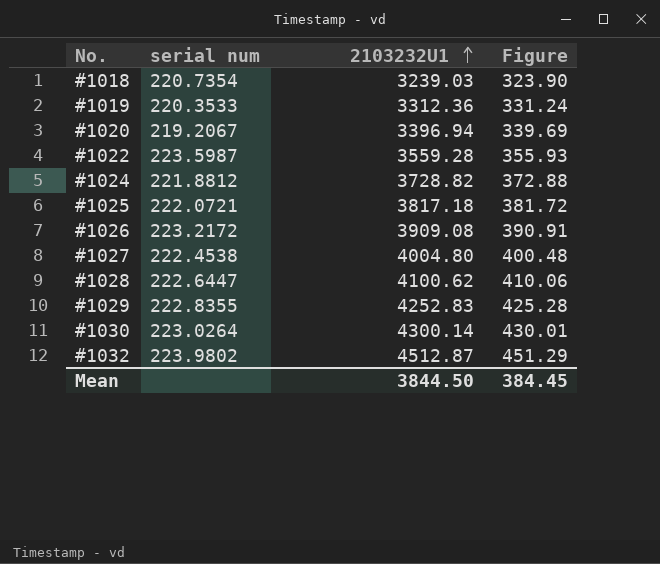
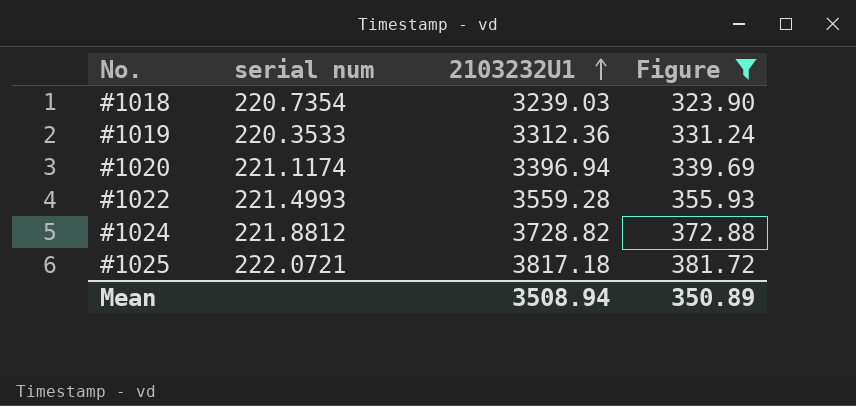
filter: none -> Figure <= 381.72
#1020 | serial num: 219.2067 -> 221.1174
#1022 | serial num: 223.5987 -> 221.4993
Mean | 2103232U1: 3844.50 -> 3508.94
Mean | Figure: 384.45 -> 350.89

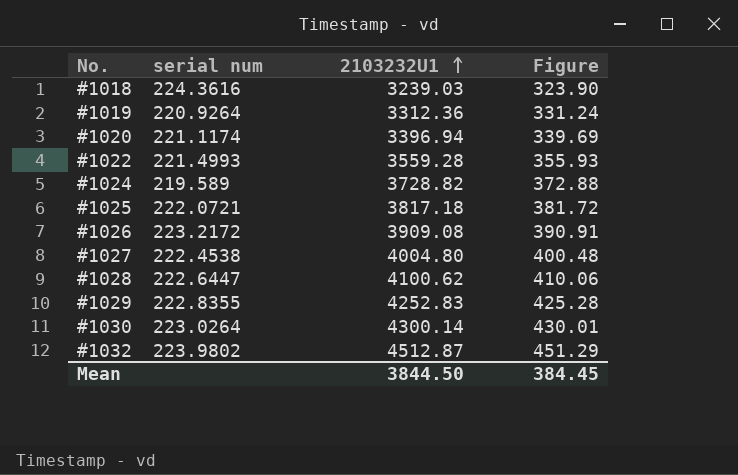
filter: Figure <= 381.72 -> none
#1018 | serial num: 220.7354 -> 224.3616
#1019 | serial num: 220.3533 -> 220.9264
#1024 | serial num: 221.8812 -> 219.589
Mean | 2103232U1: 3508.94 -> 3844.50
Mean | Figure: 350.89 -> 384.45

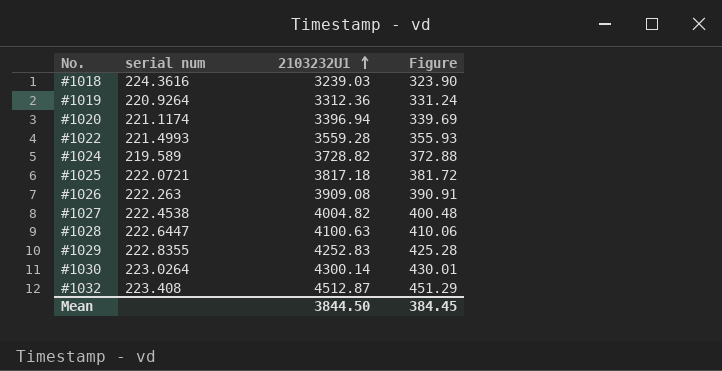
#1026 | serial num: 223.2172 -> 222.263
#1027 | 2103232U1: 4004.80 -> 4004.82
#1028 | 2103232U1: 4100.62 -> 4100.63
#1032 | serial num: 223.9802 -> 223.408

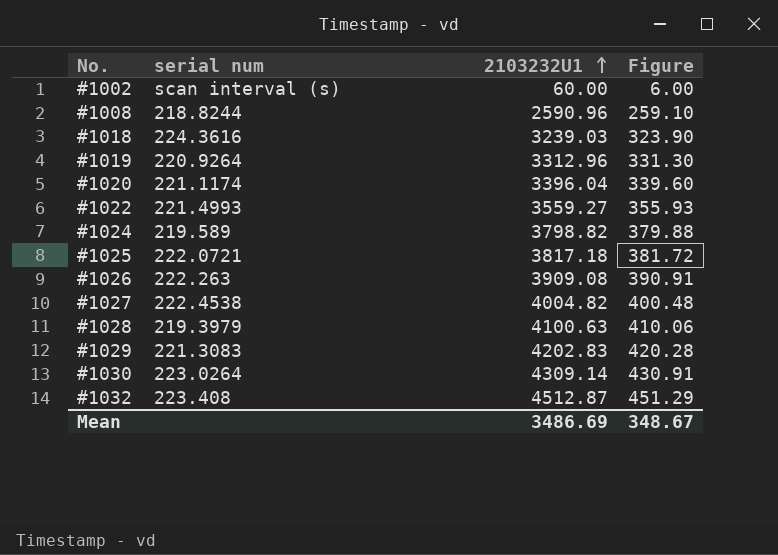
row #1002: none -> scan interval (s) | 60.00 | 6.00
row #1008: none -> 218.8244 | 2590.96 | 259.10
#1019 | 2103232U1: 3312.36 -> 3312.96
#1019 | Figure: 331.24 -> 331.30
#1020 | 2103232U1: 3396.94 -> 3396.04
#1020 | Figure: 339.69 -> 339.60
#1022 | 2103232U1: 3559.28 -> 3559.27
#1024 | 2103232U1: 3728.82 -> 3798.82
#1024 | Figure: 372.88 -> 379.88
#1028 | serial num: 222.6447 -> 219.3979
#1029 | serial num: 222.8355 -> 221.3083
#1029 | 2103232U1: 4252.83 -> 4202.83
#1029 | Figure: 425.28 -> 420.28
#1030 | 2103232U1: 4300.14 -> 4309.14
#1030 | Figure: 430.01 -> 430.91
Mean | 2103232U1: 3844.50 -> 3486.69
Mean | Figure: 384.45 -> 348.67

